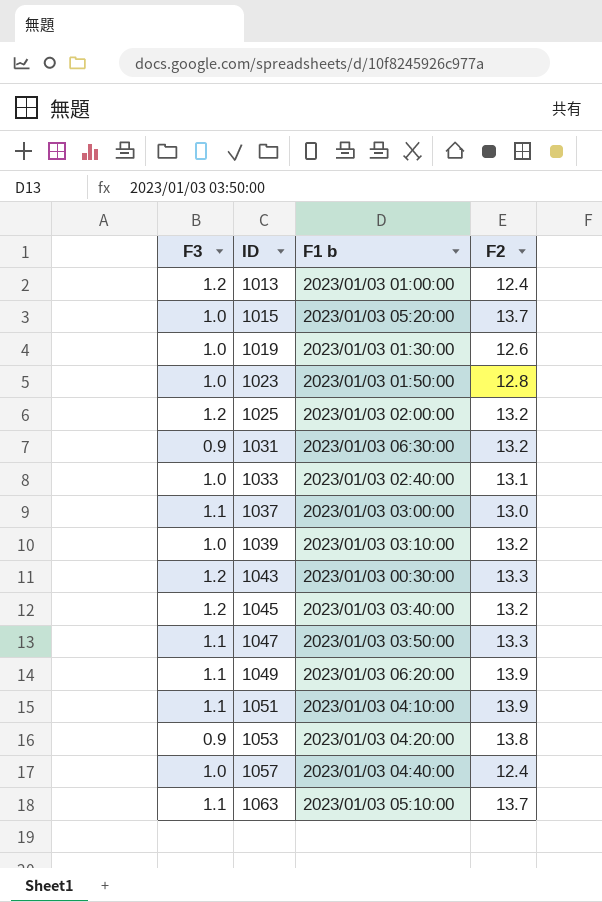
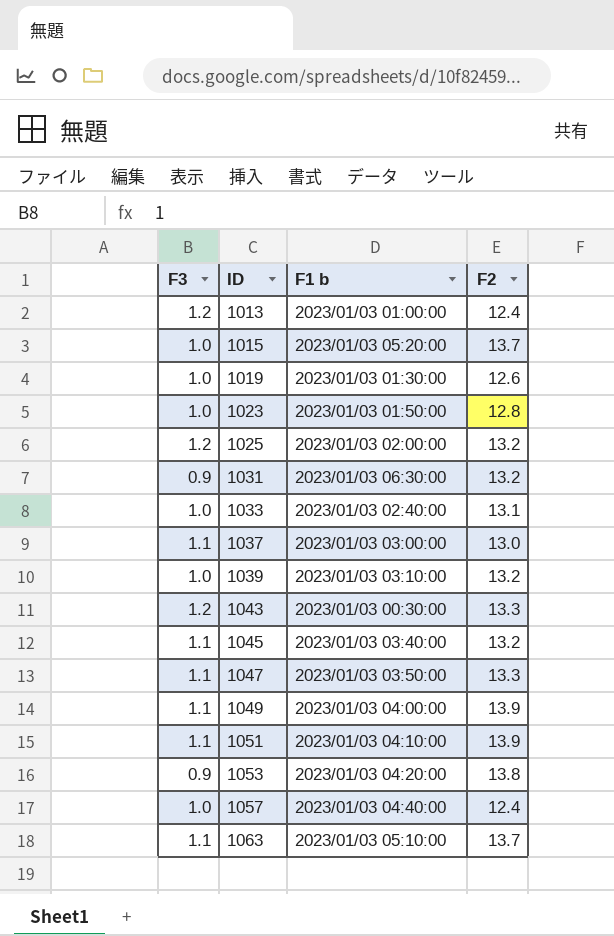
1045 | F3: 1.2 -> 1.1
1049 | F1 b: 2023/01/03 06:20:00 -> 2023/01/03 04:00:00

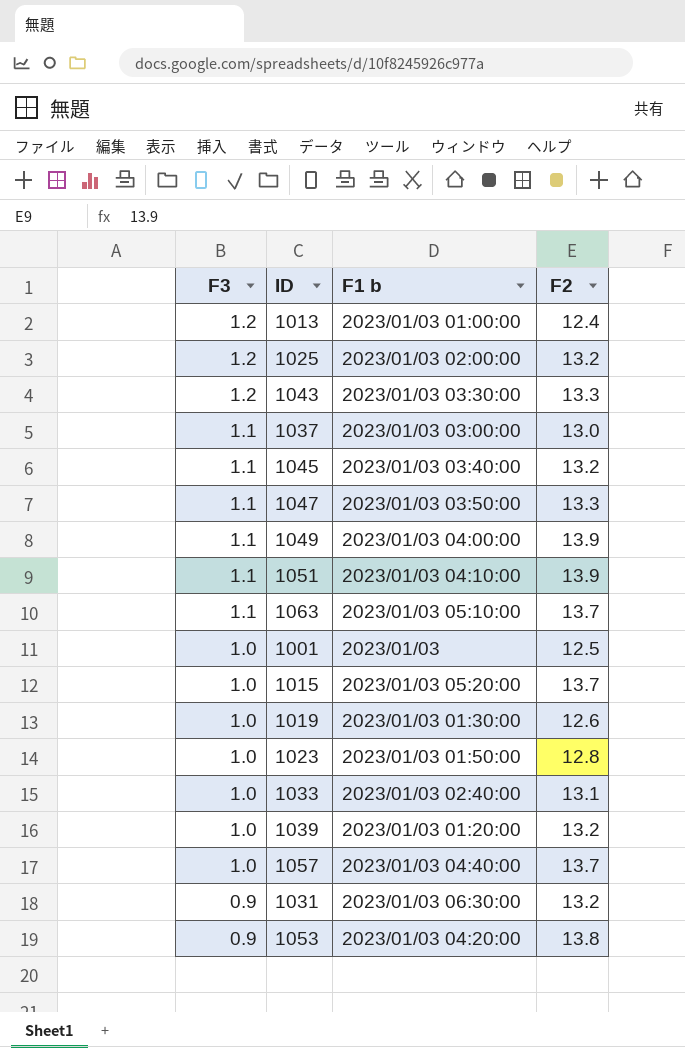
row order: ID ascending -> F3 descending
1043 | F1 b: 2023/01/03 00:30:00 -> 2023/01/03 03:30:00
row 1001: none -> 1.0 | 2023/01/03 | 12.5
1039 | F1 b: 2023/01/03 03:10:00 -> 2023/01/03 01:20:00
1057 | F2: 12.4 -> 13.7

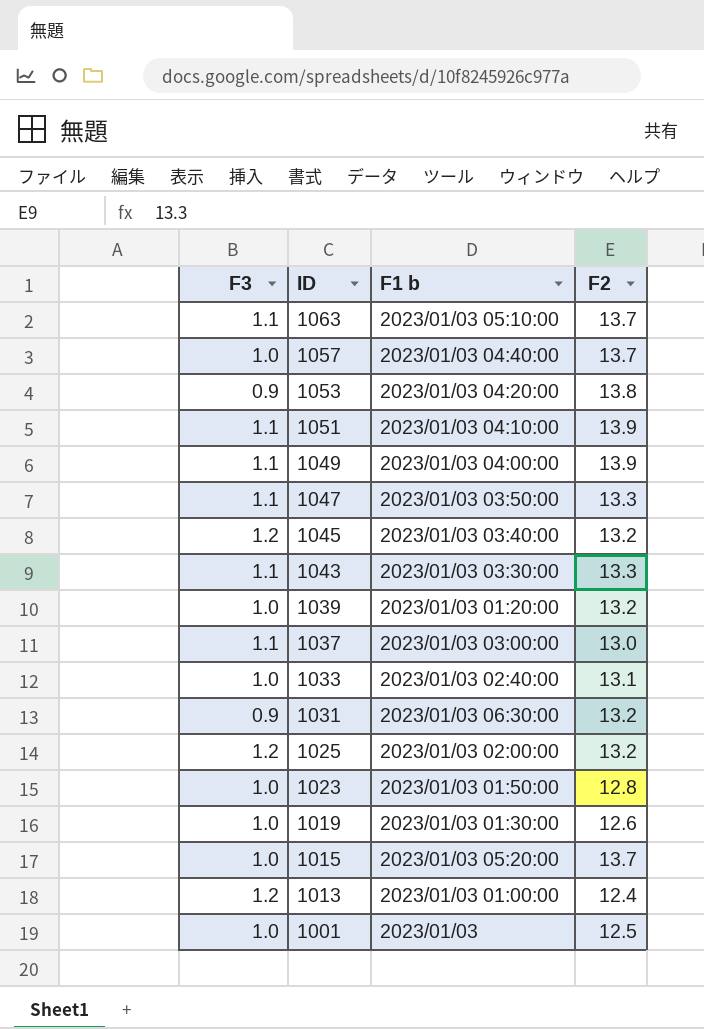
row order: F3 descending -> ID descending
1045 | F3: 1.1 -> 1.2
1043 | F3: 1.2 -> 1.1

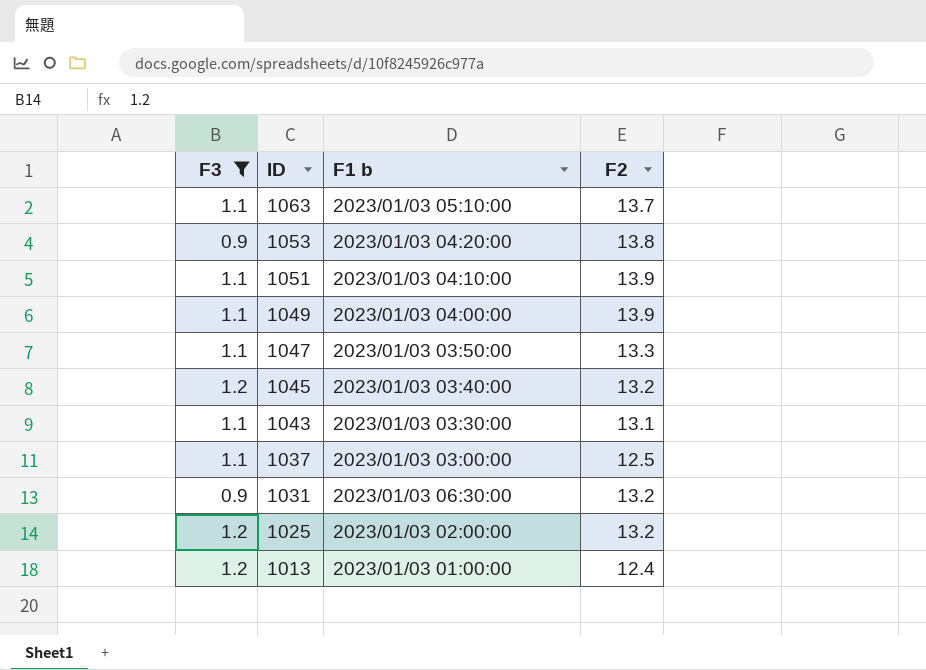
filter: none -> F3 != 1.0
1043 | F2: 13.3 -> 13.1
1037 | F2: 13.0 -> 12.5

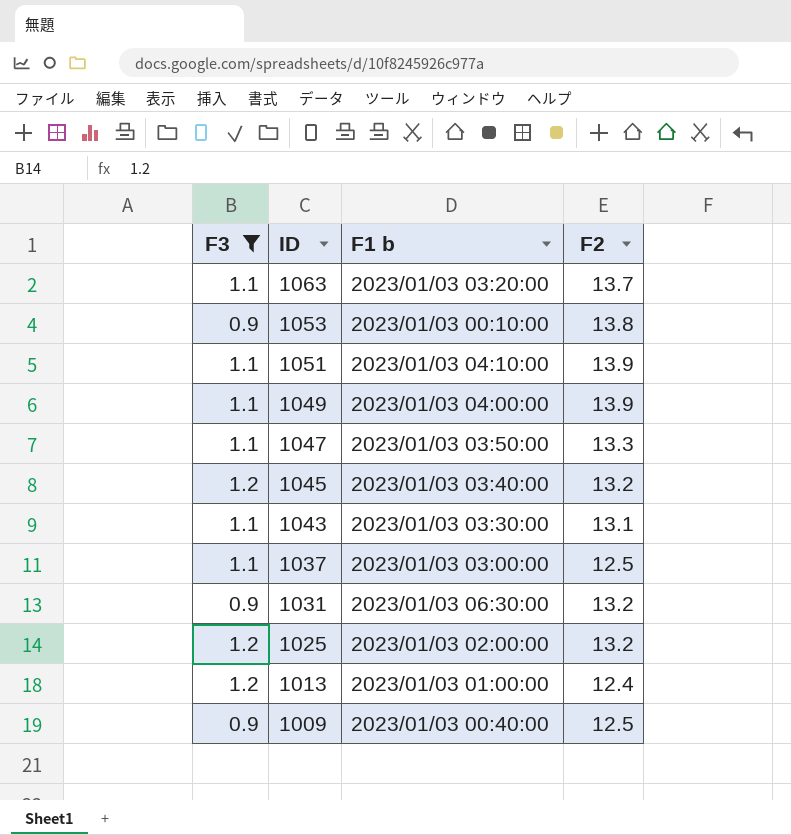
1063 | F1 b: 2023/01/03 05:10:00 -> 2023/01/03 03:20:00
1053 | F1 b: 2023/01/03 04:20:00 -> 2023/01/03 00:10:00
row 1009: none -> 0.9 | 2023/01/03 00:40:00 | 12.5

